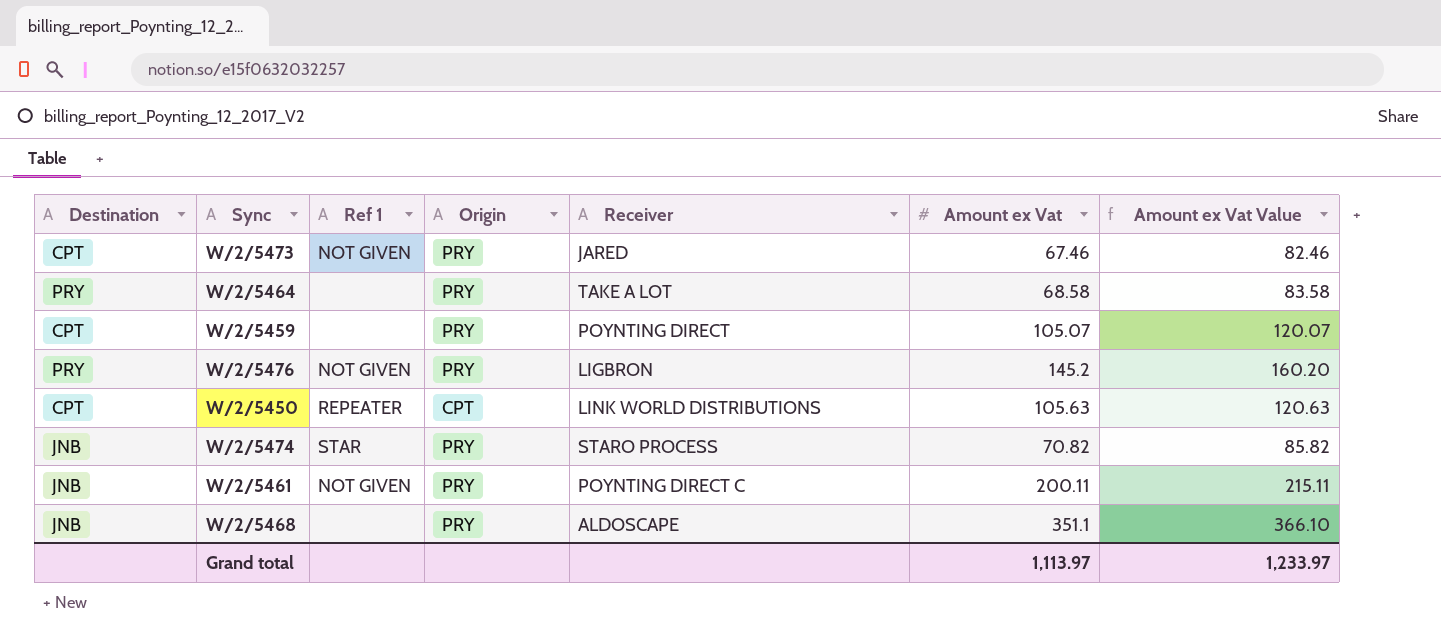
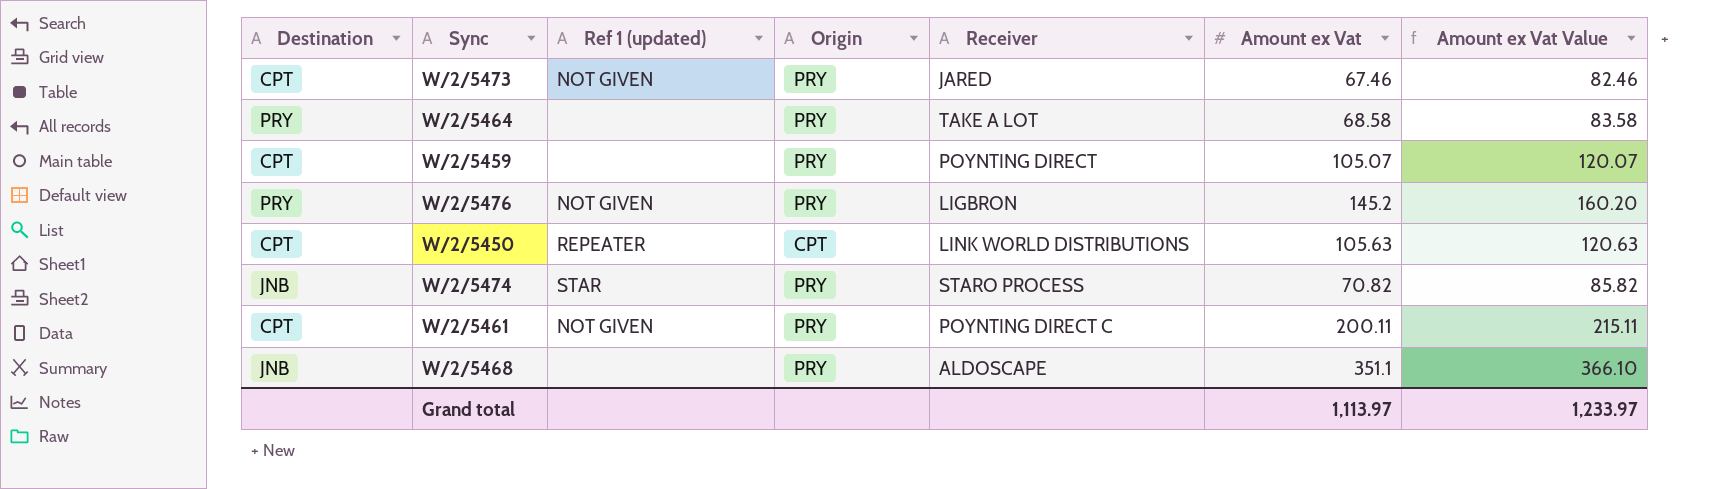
column name: Ref 1 -> Ref 1 (updated)
W/2/5461 | Destination: JNB -> CPT

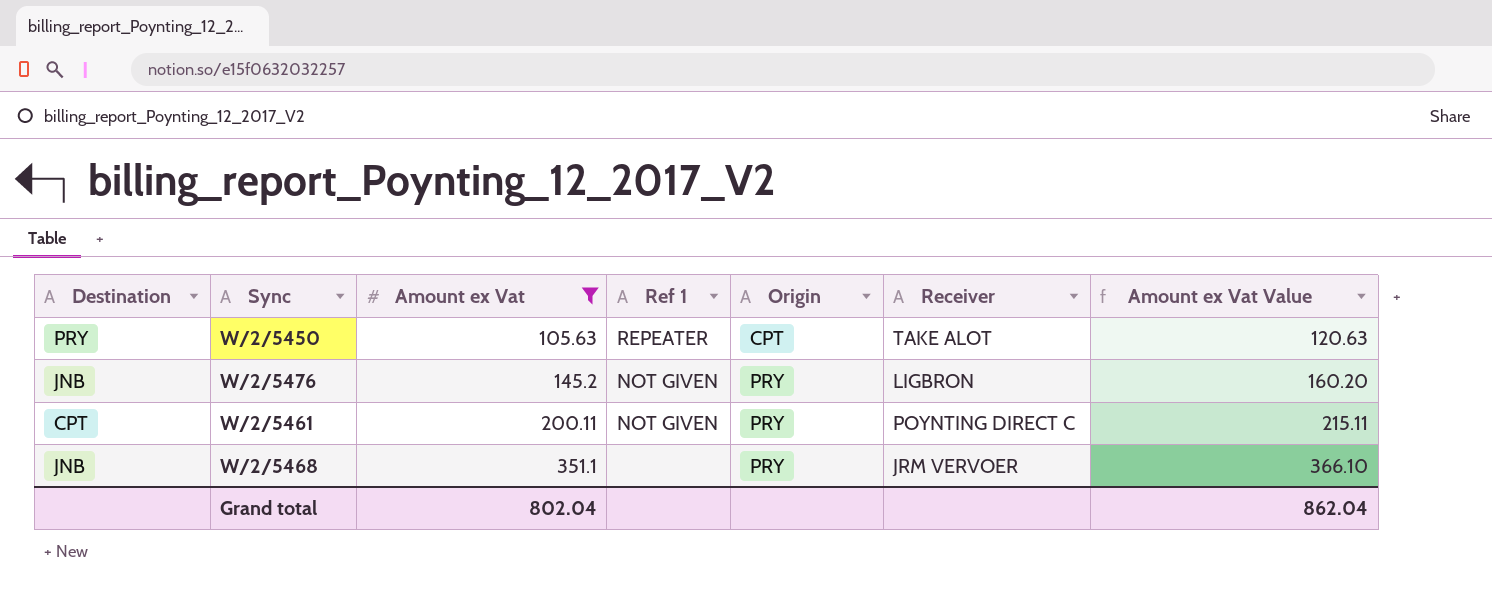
filter: none -> Amount ex Vat >= 105.63
row order: none -> Amount ex Vat ascending
column Amount ex Vat | position: 6 -> 3
column name: Ref 1 (updated) -> Ref 1
W/2/5450 | Destination: CPT -> PRY
W/2/5450 | Receiver: LINK WORLD DISTRIBUTIONS -> TAKE ALOT
W/2/5476 | Destination: PRY -> JNB
W/2/5468 | Receiver: ALDOSCAPE -> JRM VERVOER
Grand total | Amount ex Vat: 1,113.97 -> 802.04
Grand total | Amount ex Vat Value: 1,233.97 -> 862.04

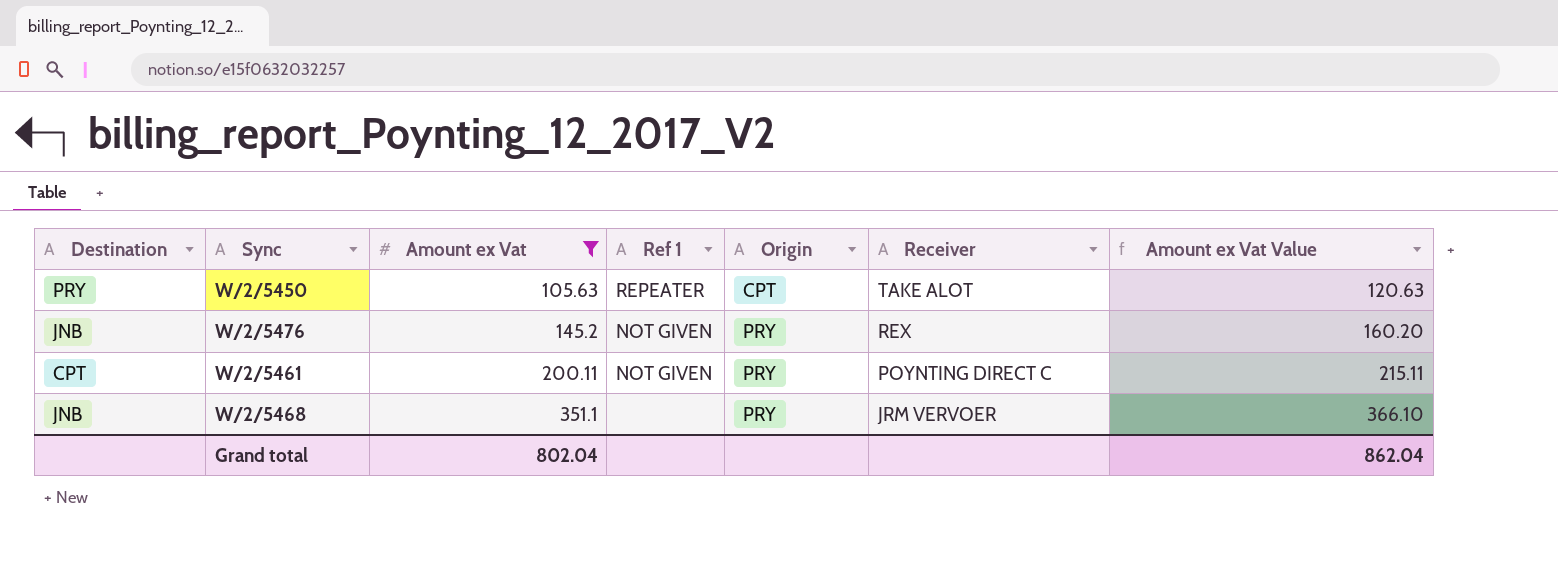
W/2/5476 | Receiver: LIGBRON -> REX

